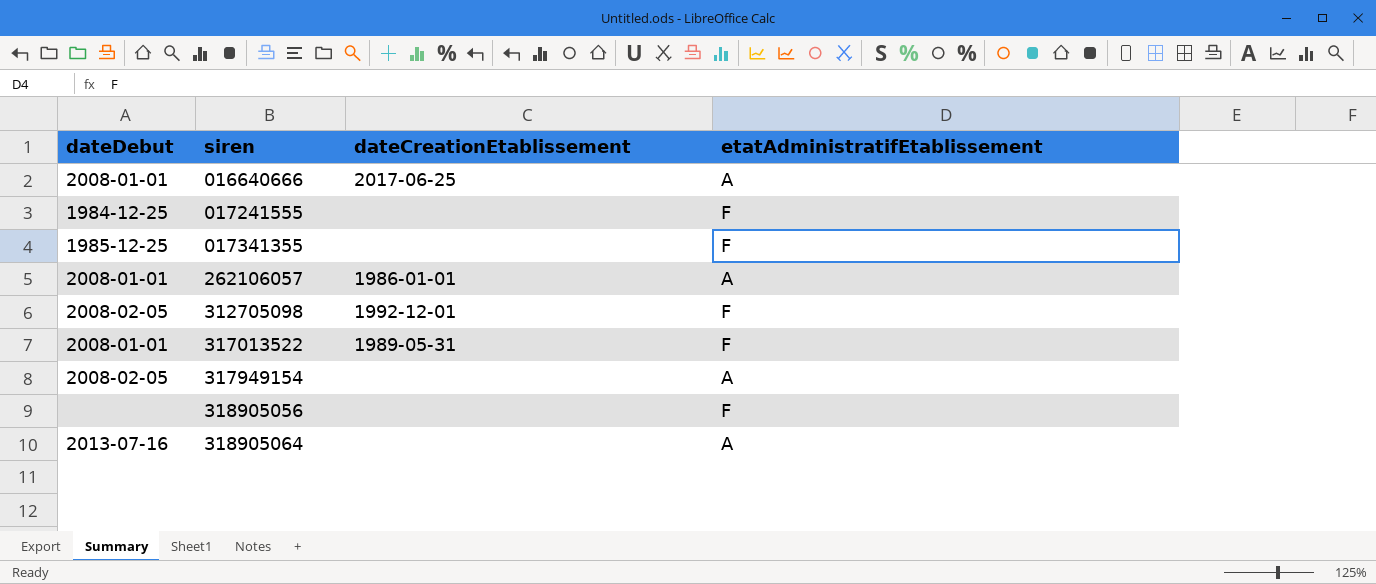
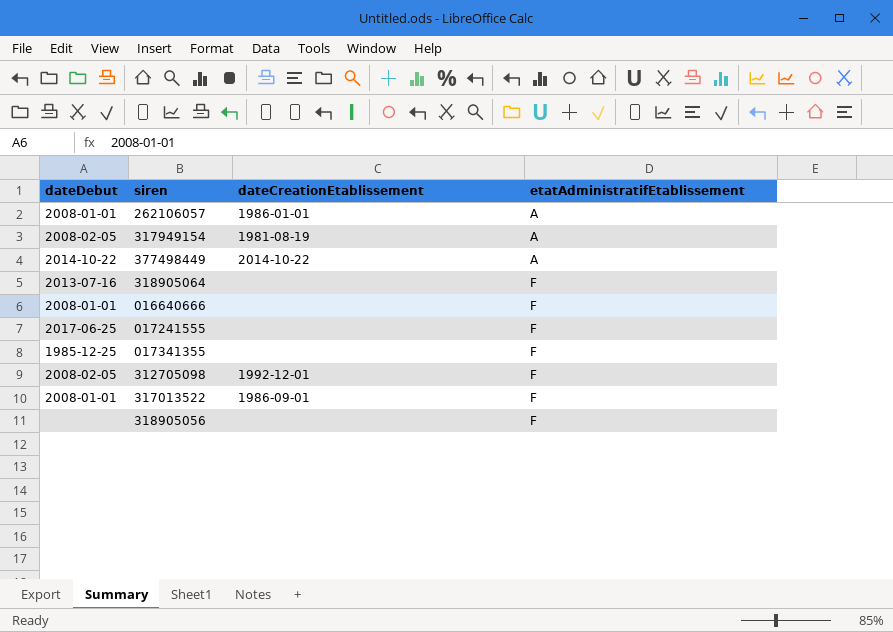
row order: siren ascending -> etatAdministratifEtablissement ascending
317949154 | dateCreationEtablissement: none -> 1981-08-19
row 377498449: none -> 2014-10-22 | 2014-10-22 | A
318905064 | etatAdministratifEtablissement: A -> F
016640666 | dateCreationEtablissement: 2017-06-25 -> none
016640666 | etatAdministratifEtablissement: A -> F
017241555 | dateDebut: 1984-12-25 -> 2017-06-25
317013522 | dateCreationEtablissement: 1989-05-31 -> 1986-09-01

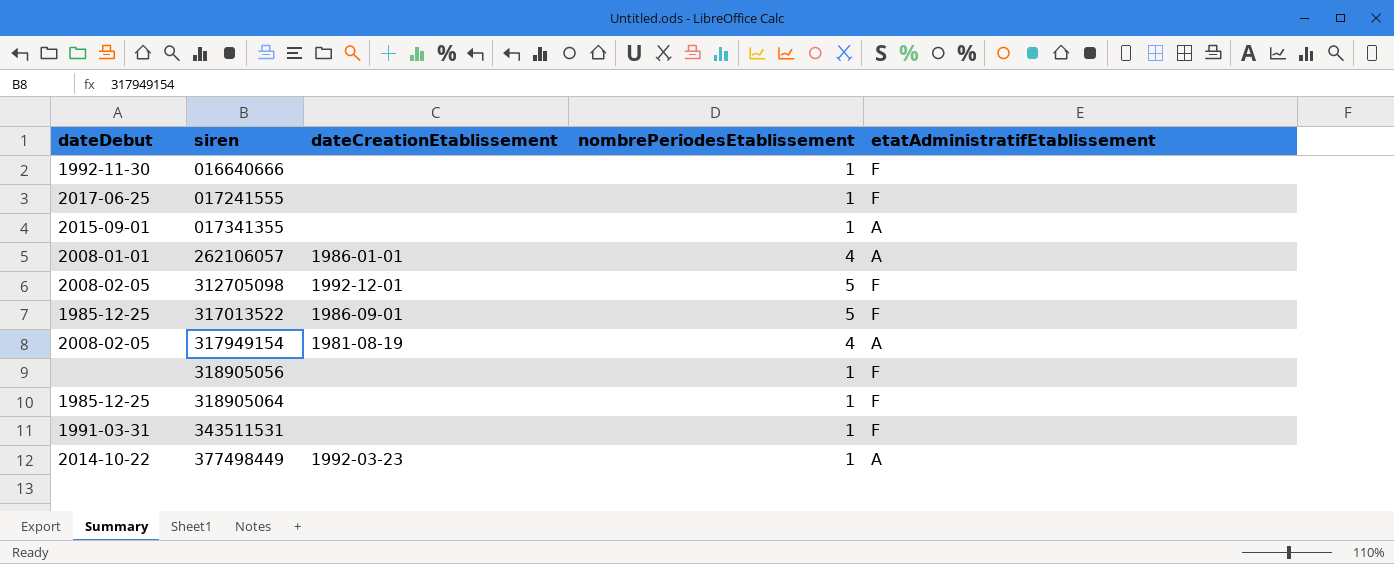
row order: etatAdministratifEtablissement ascending -> siren ascending
column nombrePeriodesEtablissement | position: none -> 4
016640666 | dateDebut: 2008-01-01 -> 1992-11-30
017341355 | dateDebut: 1985-12-25 -> 2015-09-01
017341355 | etatAdministratifEtablissement: F -> A
317013522 | dateDebut: 2008-01-01 -> 1985-12-25
318905064 | dateDebut: 2013-07-16 -> 1985-12-25
row 343511531: none -> 1991-03-31 | none | 1 | F
377498449 | dateCreationEtablissement: 2014-10-22 -> 1992-03-23

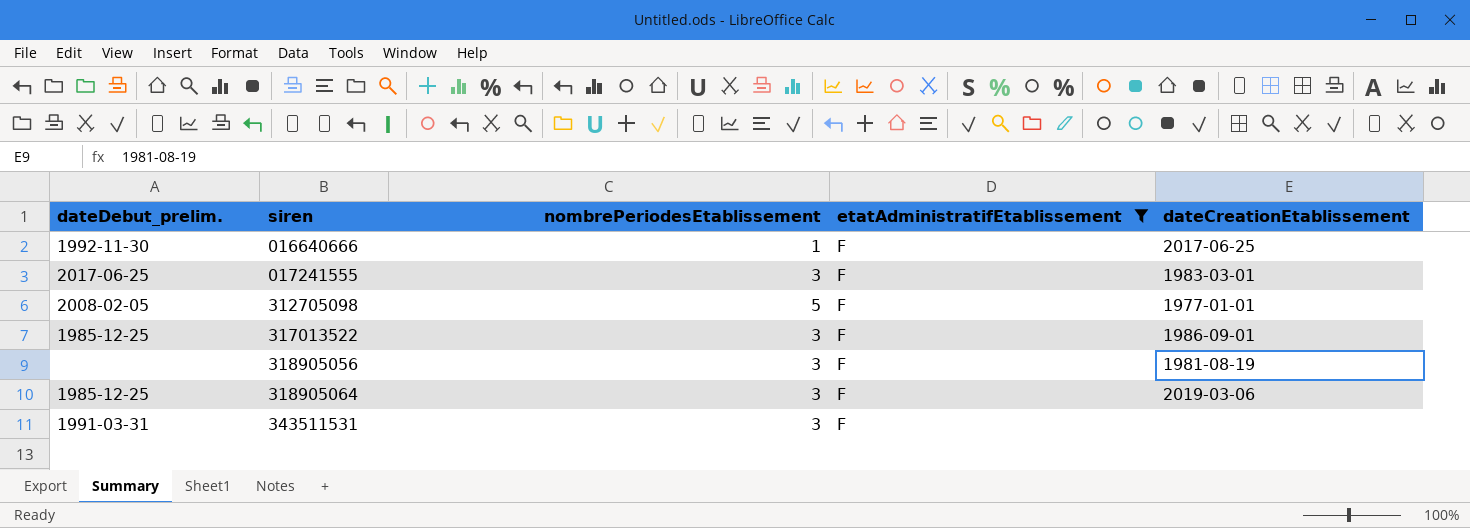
filter: none -> etatAdministratifEtablissement = F
column name: dateDebut -> dateDebut_prelim.
column dateCreationEtablissement | position: 3 -> 5
016640666 | dateCreationEtablissement: none -> 2017-06-25
017241555 | nombrePeriodesEtablissement: 1 -> 3
017241555 | dateCreationEtablissement: none -> 1983-03-01
312705098 | dateCreationEtablissement: 1992-12-01 -> 1977-01-01
317013522 | nombrePeriodesEtablissement: 5 -> 3
318905056 | nombrePeriodesEtablissement: 1 -> 3
318905056 | dateCreationEtablissement: none -> 1981-08-19
318905064 | nombrePeriodesEtablissement: 1 -> 3
318905064 | dateCreationEtablissement: none -> 2019-03-06
343511531 | nombrePeriodesEtablissement: 1 -> 3

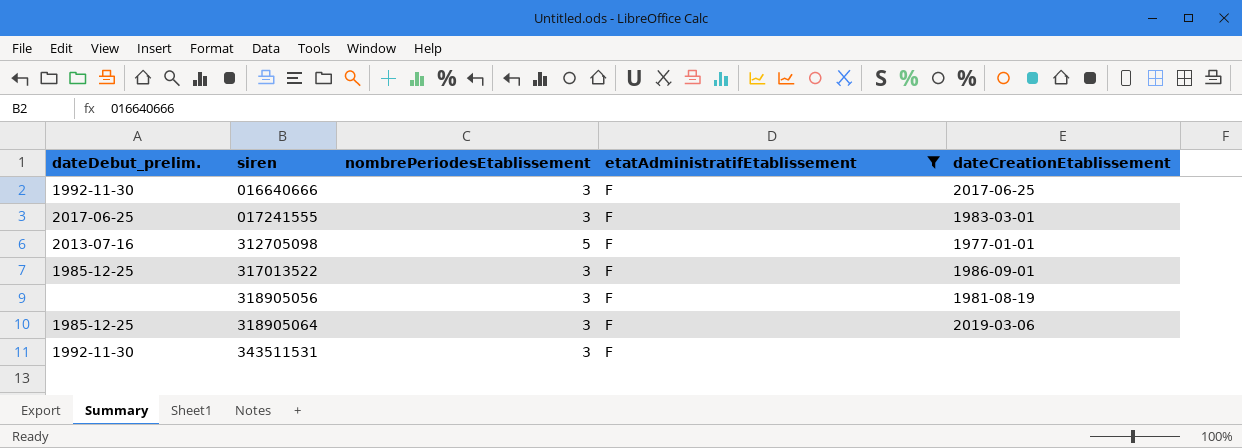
016640666 | nombrePeriodesEtablissement: 1 -> 3
312705098 | dateDebut_prelim.: 2008-02-05 -> 2013-07-16
343511531 | dateDebut_prelim.: 1991-03-31 -> 1992-11-30

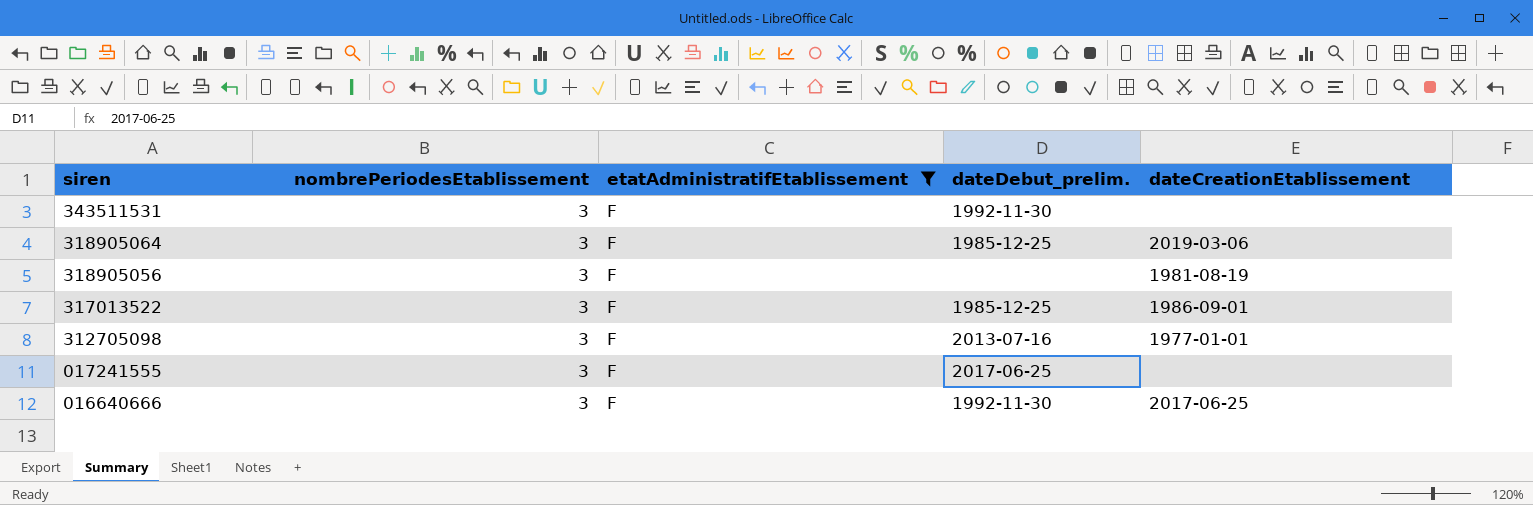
row order: siren ascending -> siren descending
column dateDebut_prelim. | position: 1 -> 4
312705098 | nombrePeriodesEtablissement: 5 -> 3
017241555 | dateCreationEtablissement: 1983-03-01 -> none

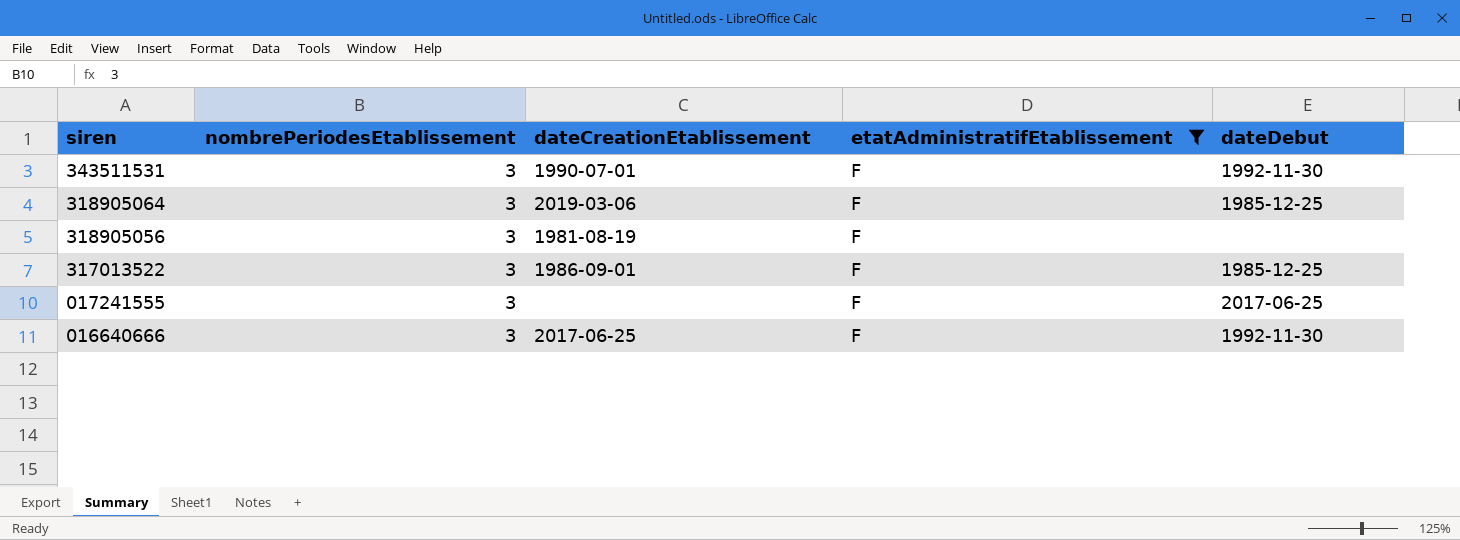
column dateCreationEtablissement | position: 5 -> 3
column name: dateDebut_prelim. -> dateDebut
row 312705098: 3 | F | 2013-07-16 | 1977-01-01 -> none
343511531 | dateCreationEtablissement: none -> 1990-07-01

